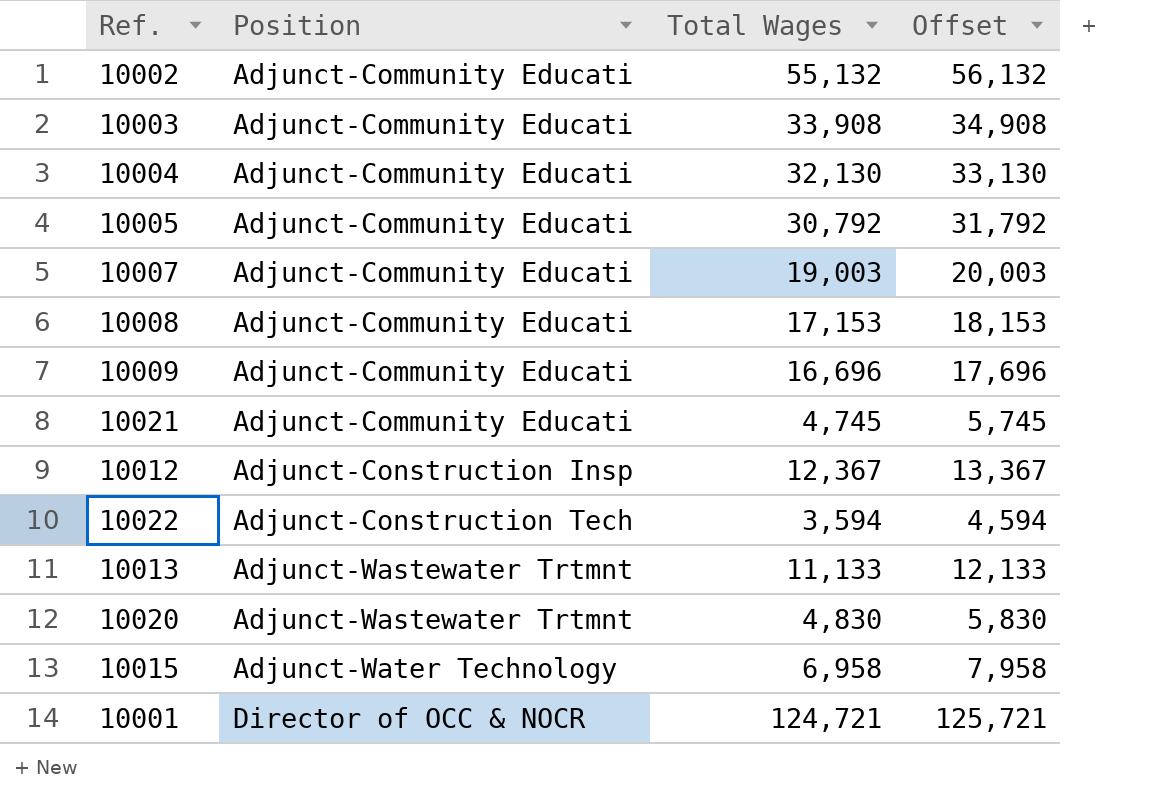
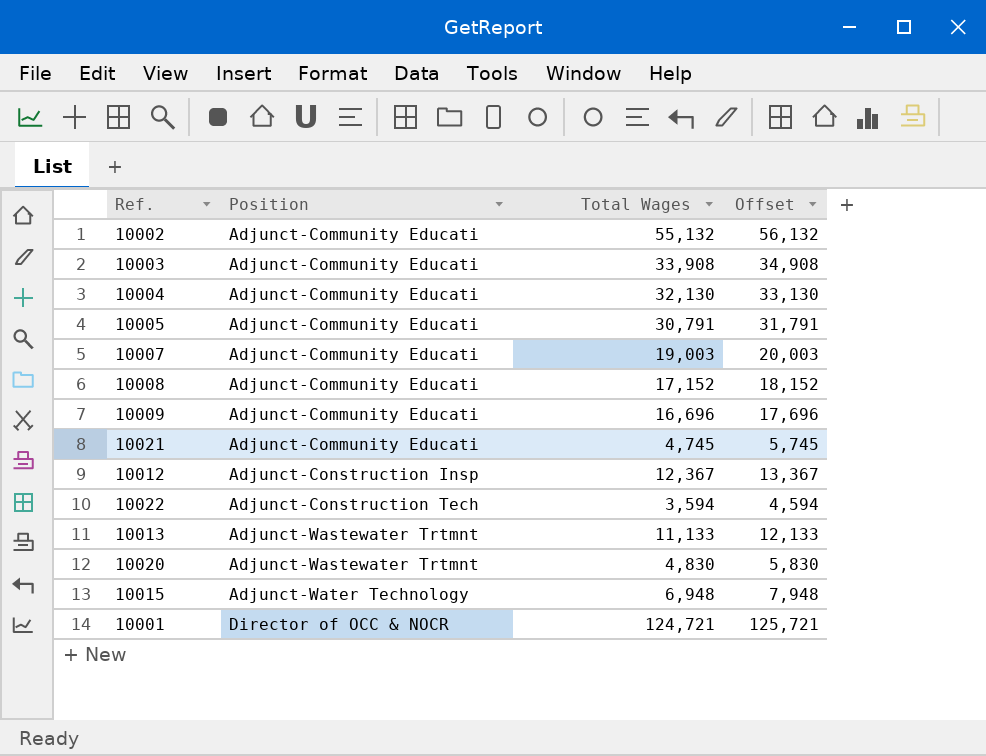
10005 | Total Wages: 30,792 -> 30,791
10005 | Offset: 31,792 -> 31,791
10008 | Total Wages: 17,153 -> 17,152
10008 | Offset: 18,153 -> 18,152
10015 | Total Wages: 6,958 -> 6,948
10015 | Offset: 7,958 -> 7,948

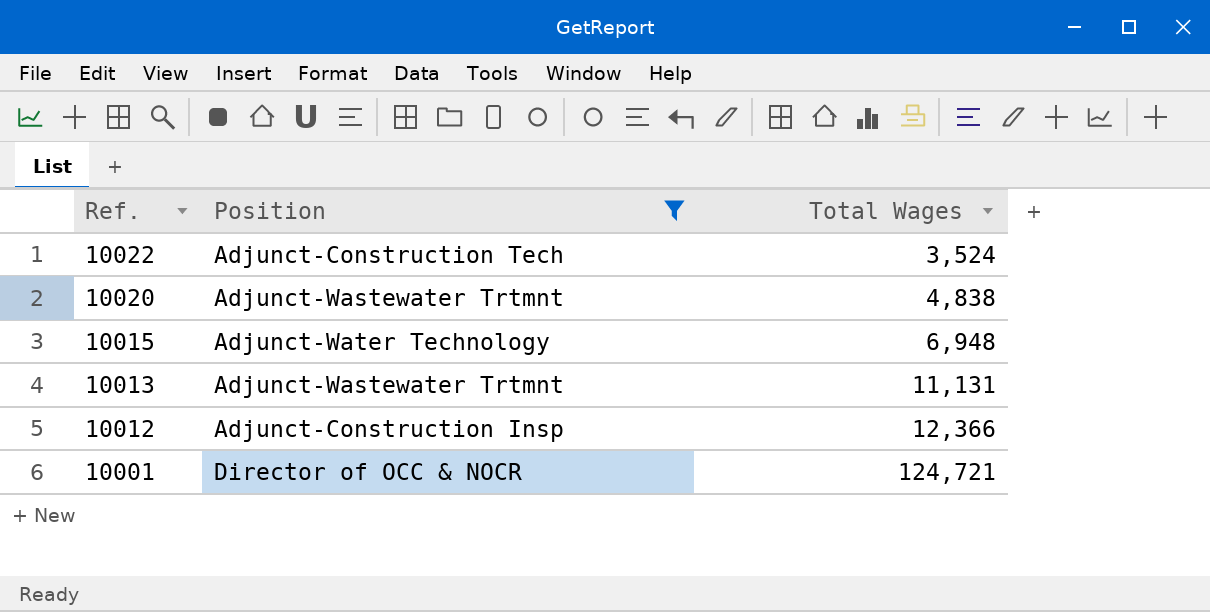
filter: none -> Position != Adjunct-Community Educati
row order: Position ascending -> Ref. descending
column Offset | formula: [Total Wages] + 1000 -> none
10022 | Total Wages: 3,594 -> 3,524
10020 | Total Wages: 4,830 -> 4,838
10013 | Total Wages: 11,133 -> 11,131
10012 | Total Wages: 12,367 -> 12,366

